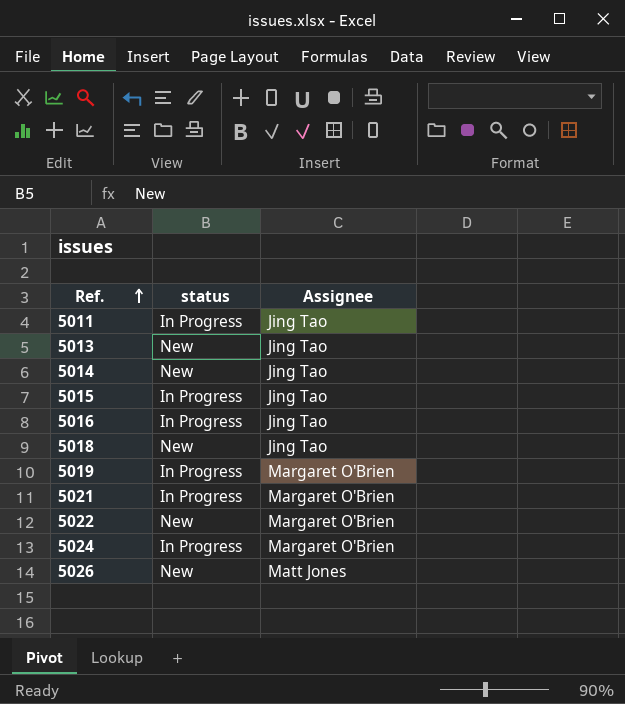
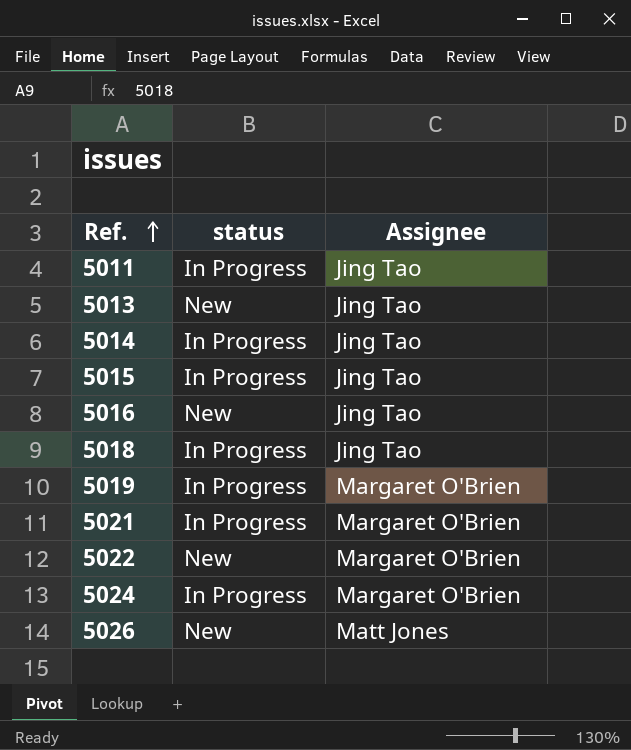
5014 | status: New -> In Progress
5016 | status: In Progress -> New
5018 | status: New -> In Progress

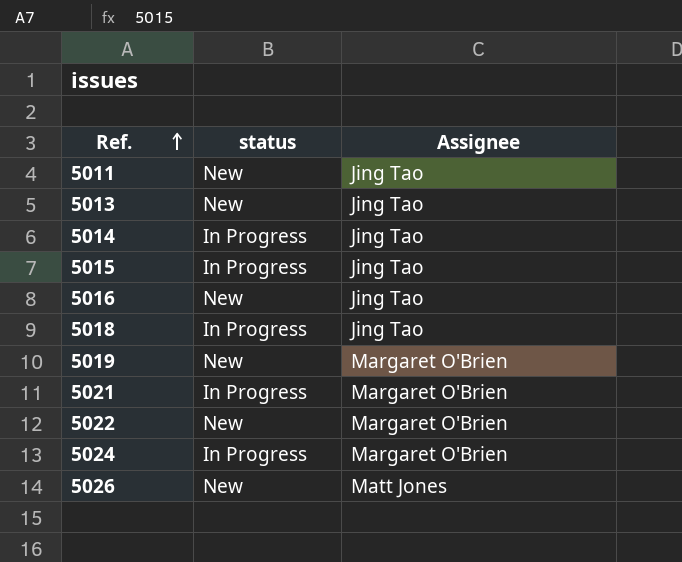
5011 | status: In Progress -> New
5019 | status: In Progress -> New

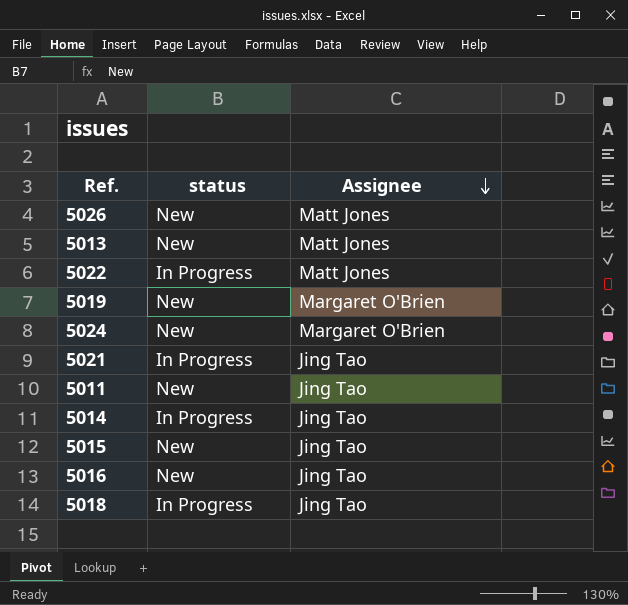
row order: Ref. ascending -> Assignee descending
5013 | Assignee: Jing Tao -> Matt Jones
5022 | status: New -> In Progress
5022 | Assignee: Margaret O'Brien -> Matt Jones
5024 | status: In Progress -> New
5021 | Assignee: Margaret O'Brien -> Jing Tao
5015 | status: In Progress -> New

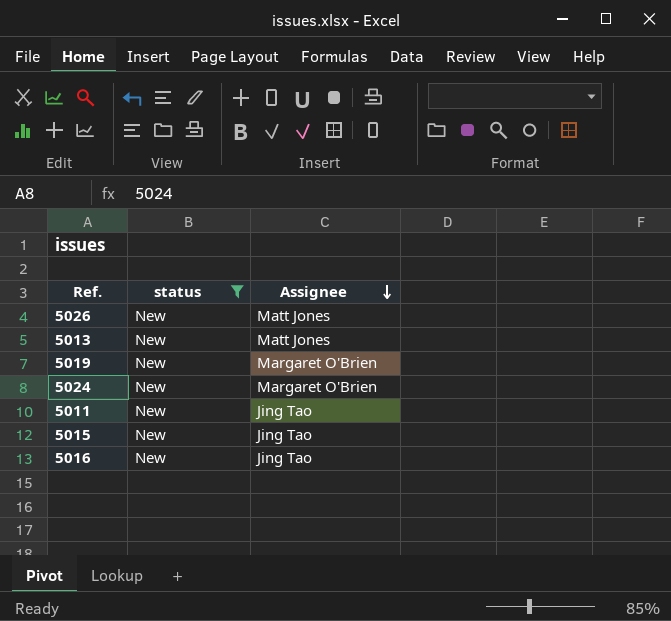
filter: none -> status = New

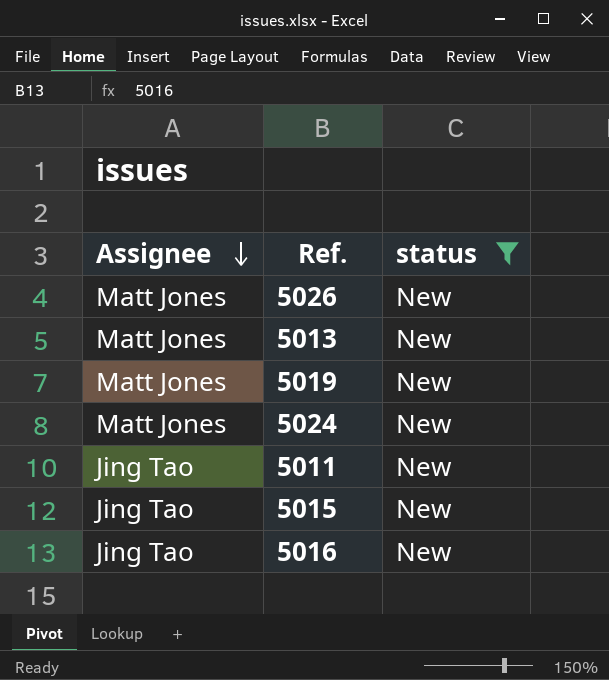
column Assignee | position: 3 -> 1
5019 | Assignee: Margaret O'Brien -> Matt Jones
5024 | Assignee: Margaret O'Brien -> Matt Jones

